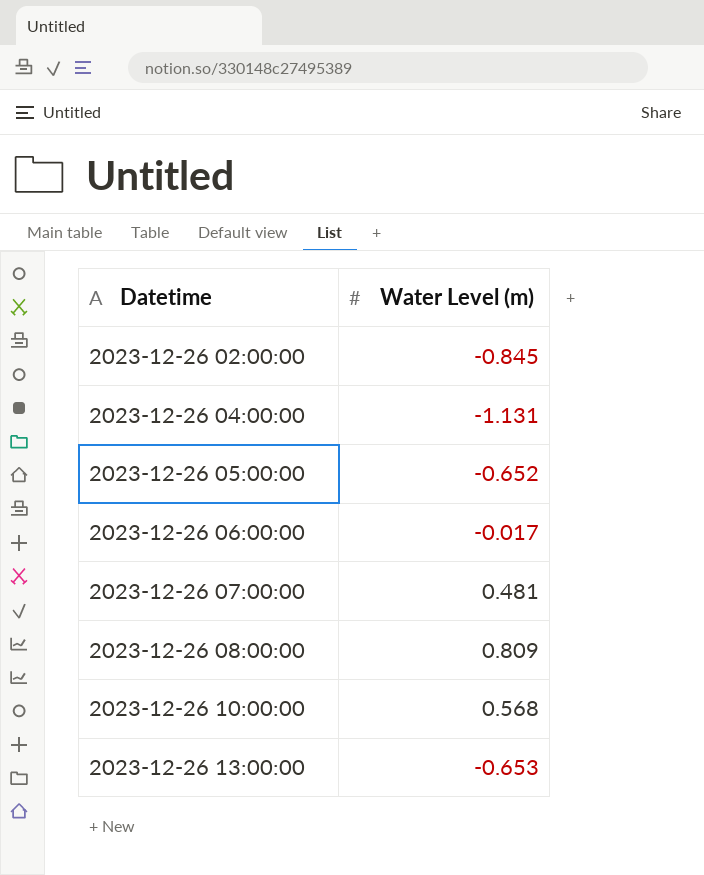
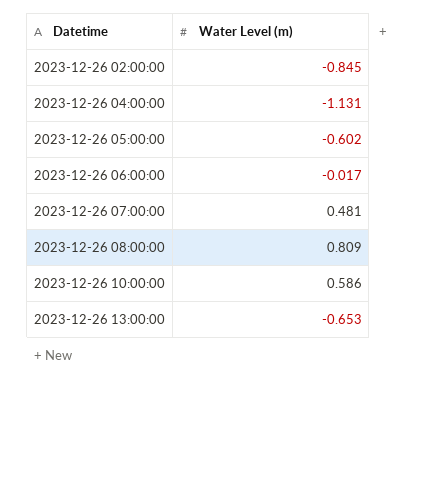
2023-12-26 05:00:00 | Water Level (m): -0.652 -> -0.602
2023-12-26 10:00:00 | Water Level (m): 0.568 -> 0.586

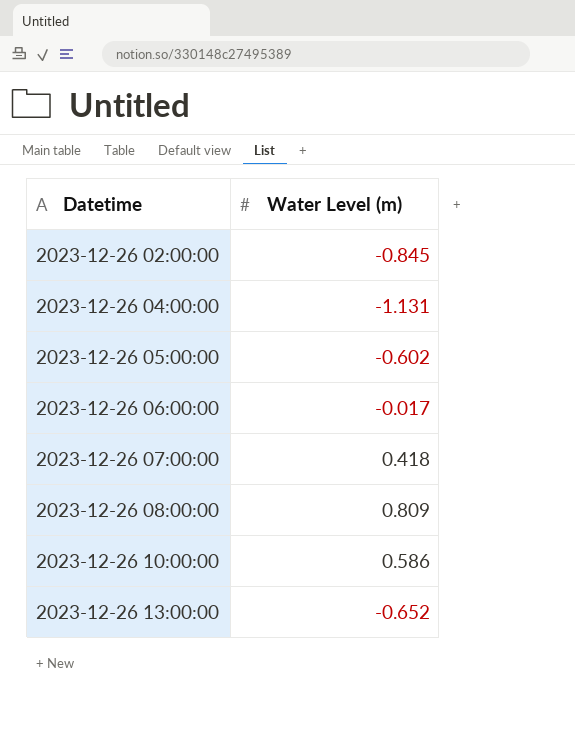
2023-12-26 07:00:00 | Water Level (m): 0.481 -> 0.418
2023-12-26 13:00:00 | Water Level (m): -0.653 -> -0.652

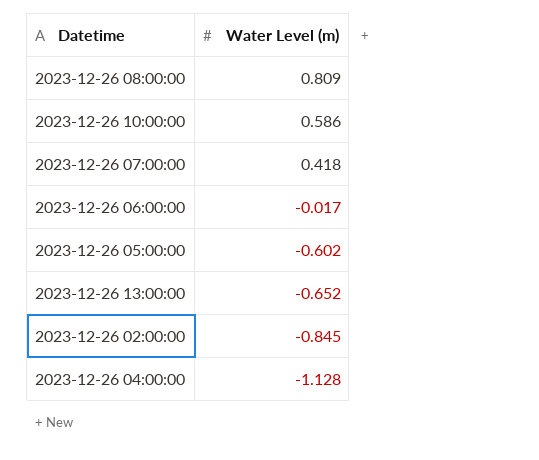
row order: Datetime ascending -> Water Level (m) descending
2023-12-26 04:00:00 | Water Level (m): -1.131 -> -1.128

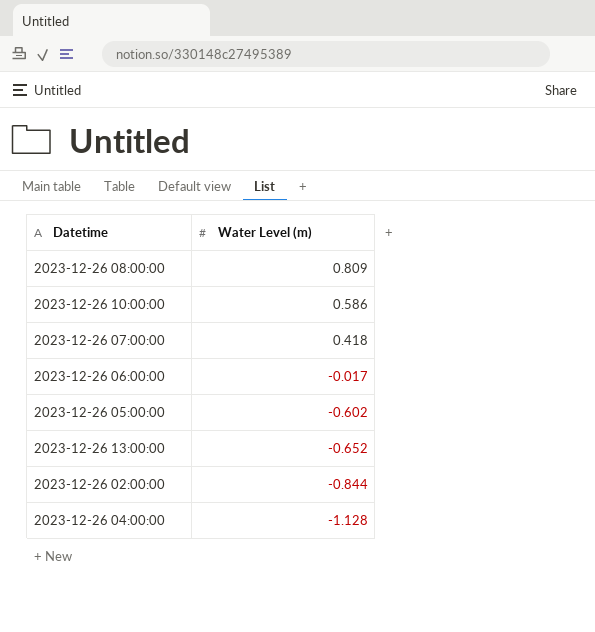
2023-12-26 02:00:00 | Water Level (m): -0.845 -> -0.844

